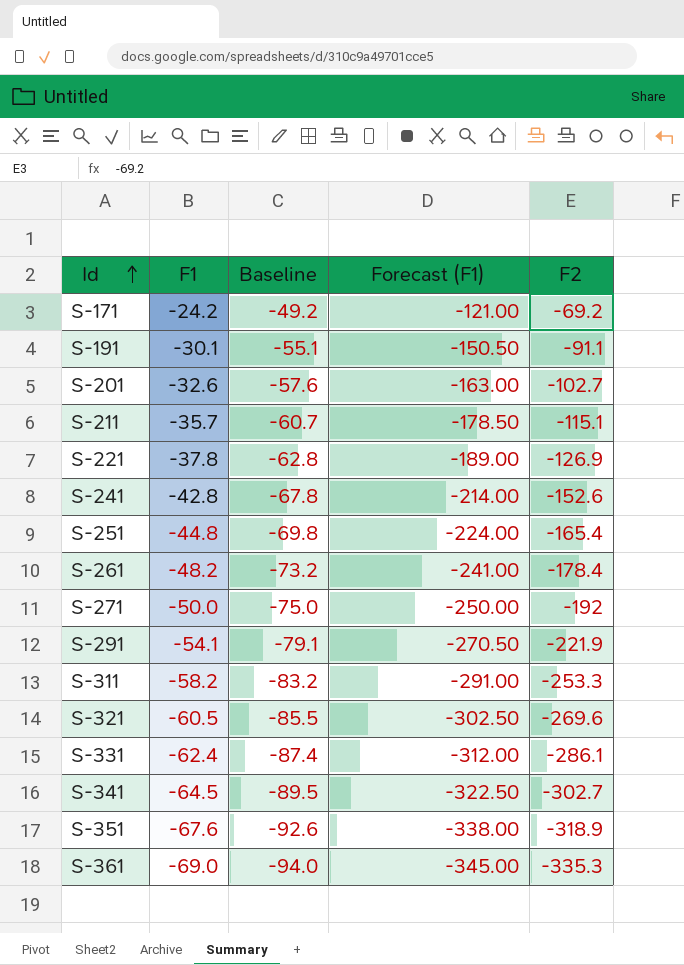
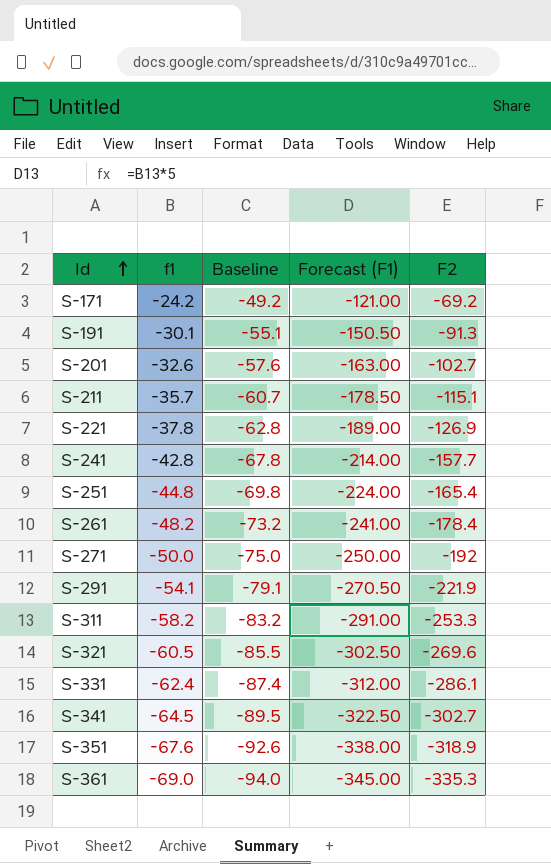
column name: F1 -> f1
S-191 | F2: -91.1 -> -91.3
S-241 | F2: -152.6 -> -157.7

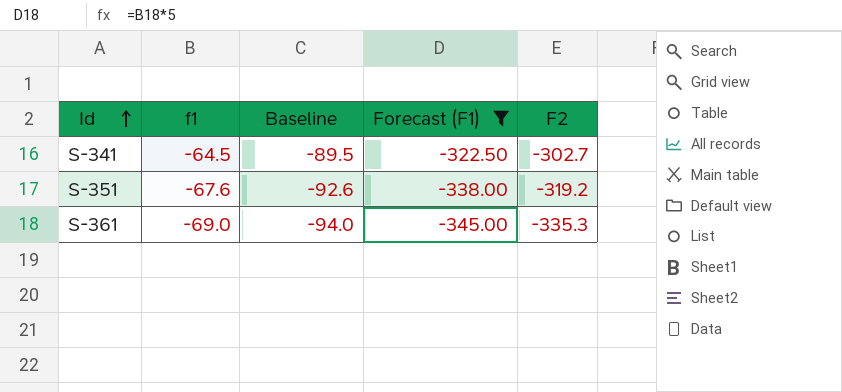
filter: none -> Forecast (F1) <= -322.50
S-351 | F2: -318.9 -> -319.2

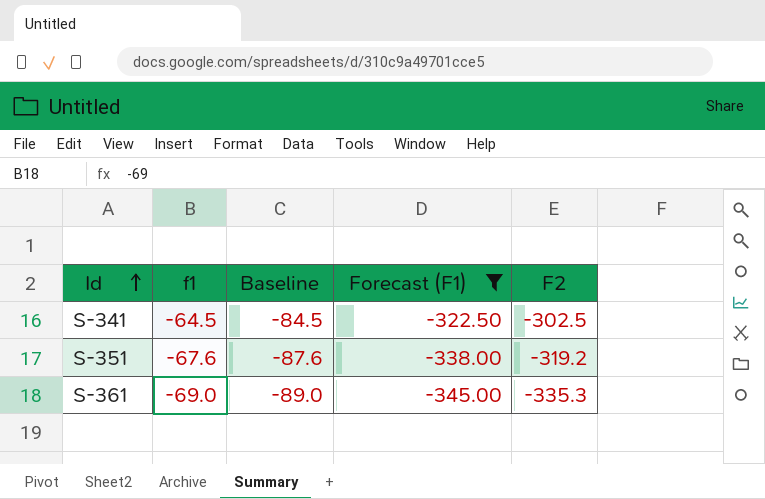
column Baseline | formula: [f1] - 25 -> [f1] - 20
S-341 | F2: -302.7 -> -302.5

